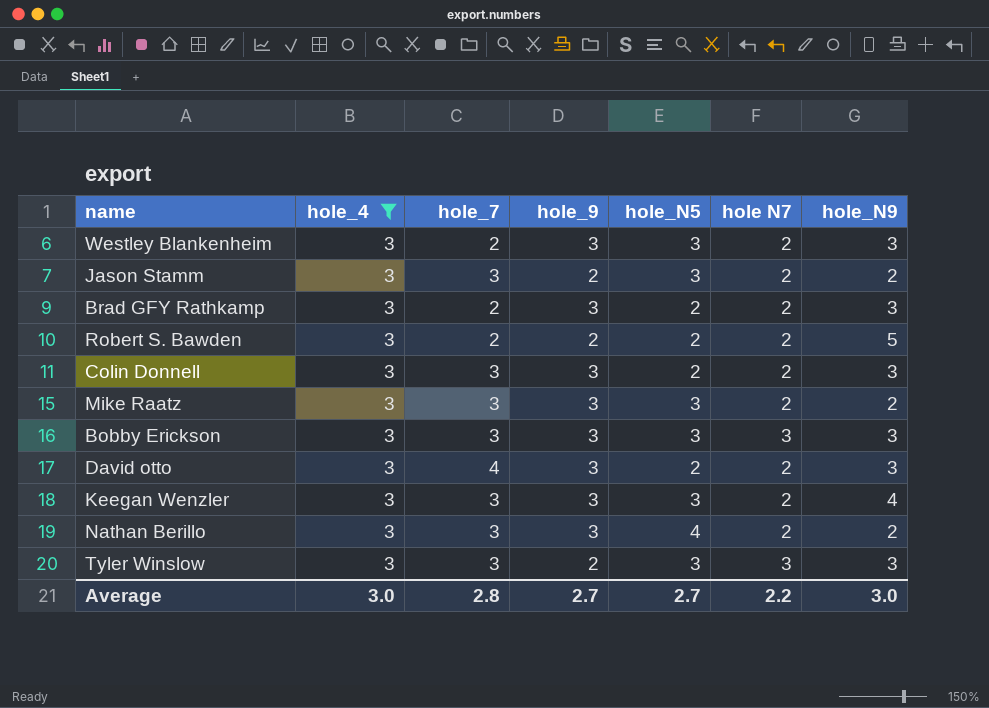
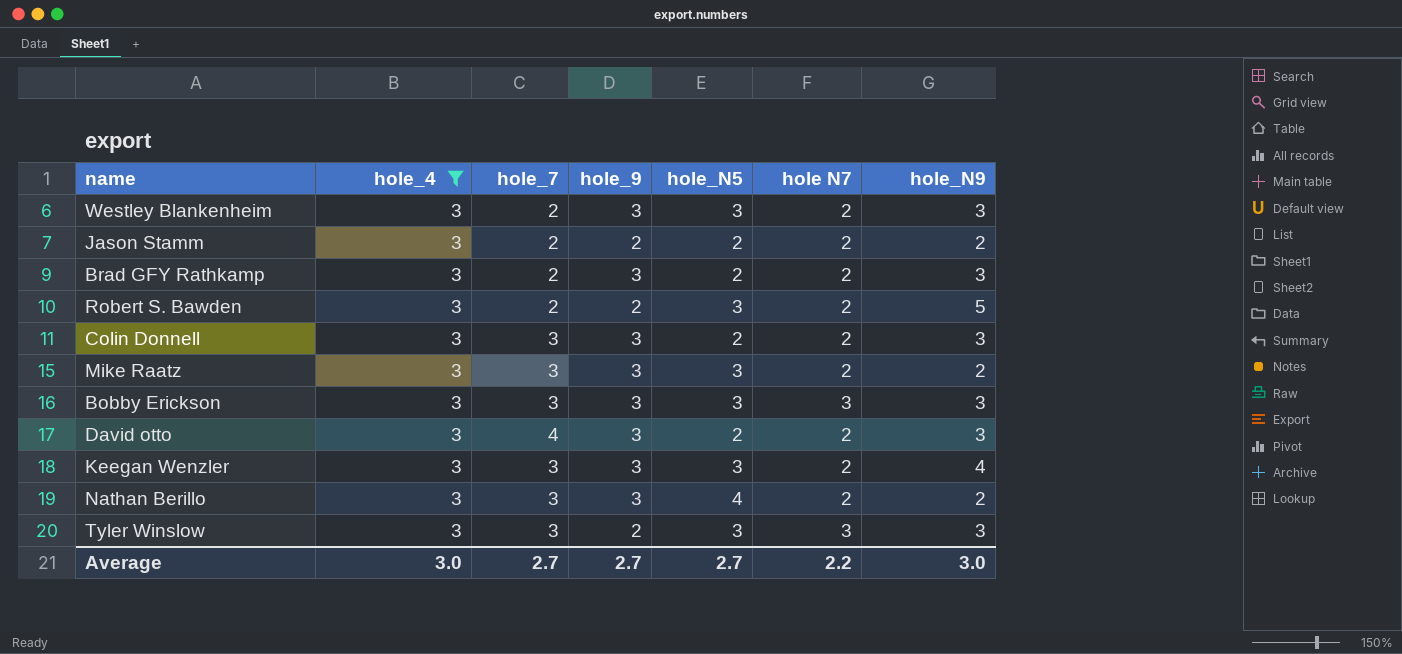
Jason Stamm | hole_7: 3 -> 2
Jason Stamm | hole_N5: 3 -> 2
Robert S. Bawden | hole_N5: 2 -> 3
Average | hole_7: 2.8 -> 2.7

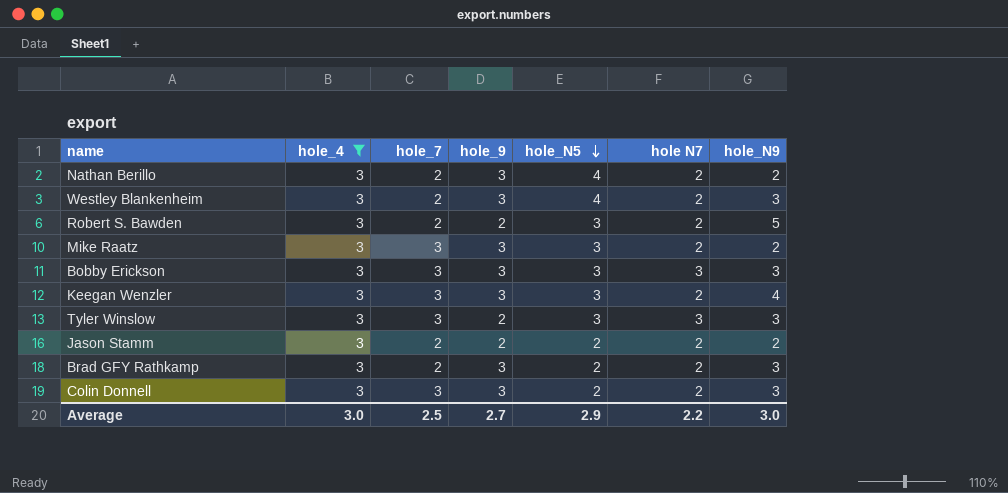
row order: none -> hole_N5 descending
row David otto: 3 | 4 | 3 | 2 | 2 | 3 -> none
Nathan Berillo | hole_7: 3 -> 2
Westley Blankenheim | hole_N5: 3 -> 4
Average | hole_7: 2.7 -> 2.5
Average | hole_N5: 2.7 -> 2.9

